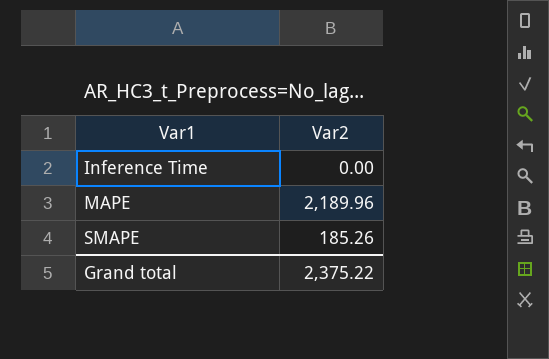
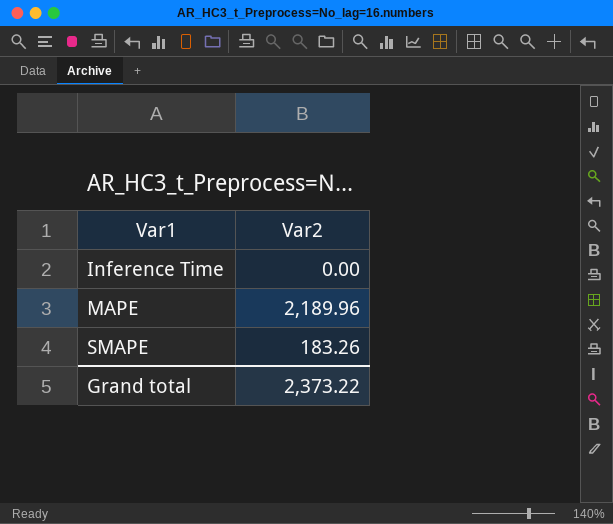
SMAPE | Var2: 185.26 -> 183.26
Grand total | Var2: 2,375.22 -> 2,373.22

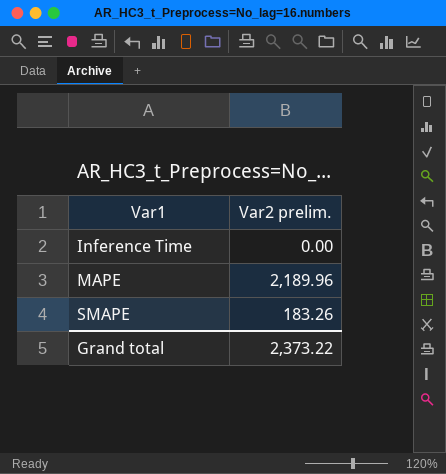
column name: Var2 -> Var2 prelim.

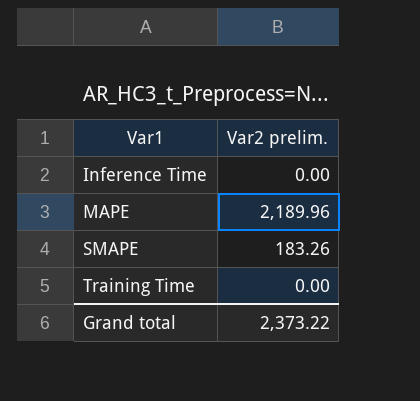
row Training Time: none -> 0.00

